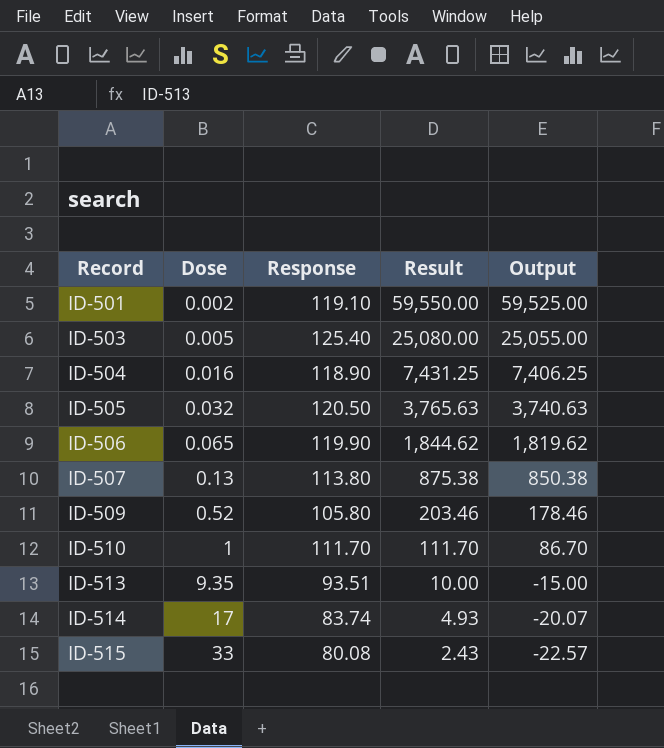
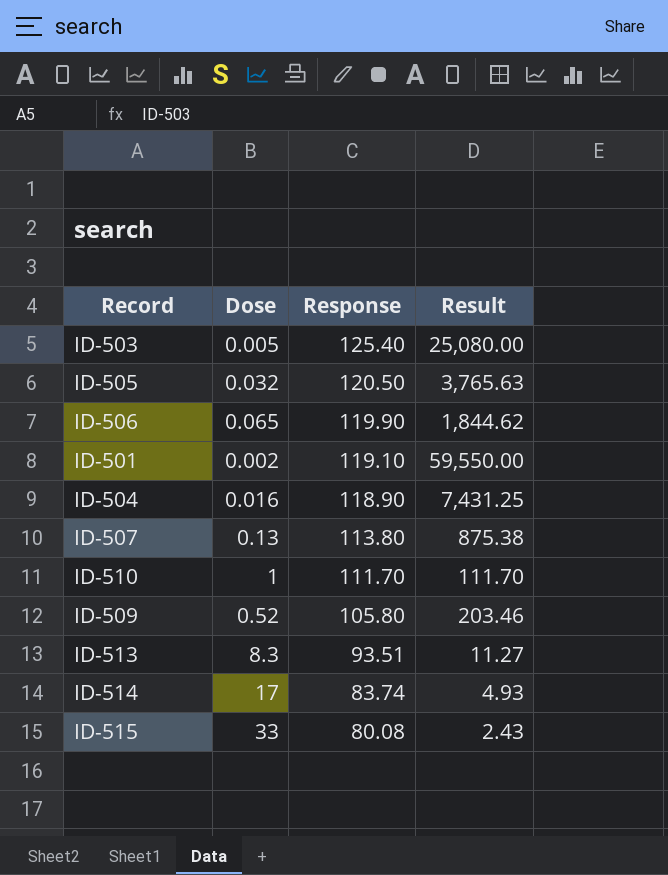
row order: Record ascending -> Response descending
column Output | formula: [Result] - 25 -> none
ID-513 | Dose: 9.35 -> 8.3
ID-513 | Result: 10.00 -> 11.27

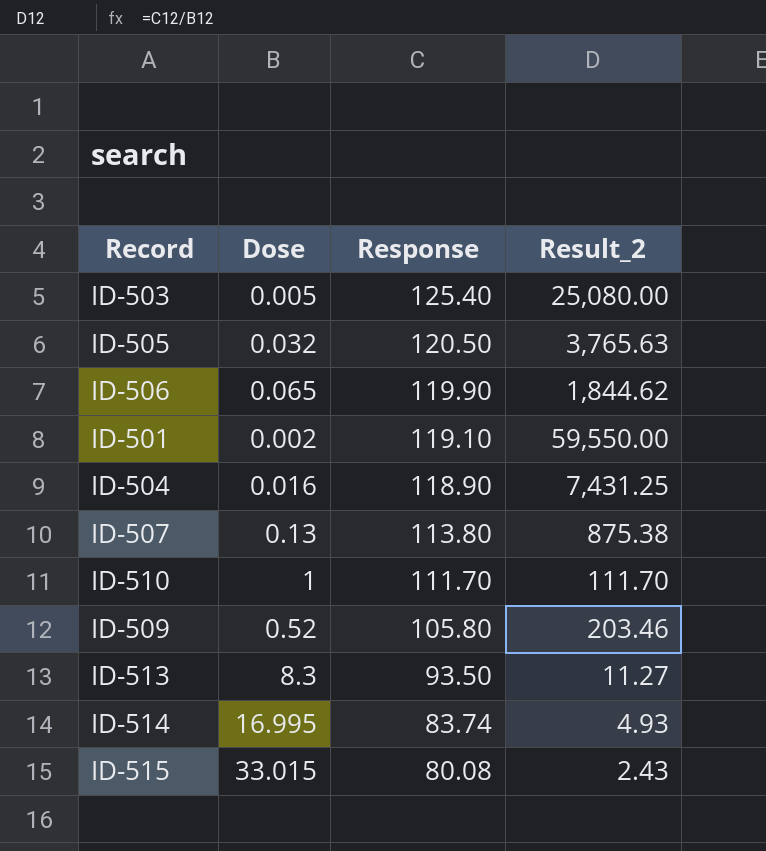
column name: Result -> Result_2
ID-513 | Response: 93.51 -> 93.50
ID-514 | Dose: 17 -> 16.995
ID-515 | Dose: 33 -> 33.015

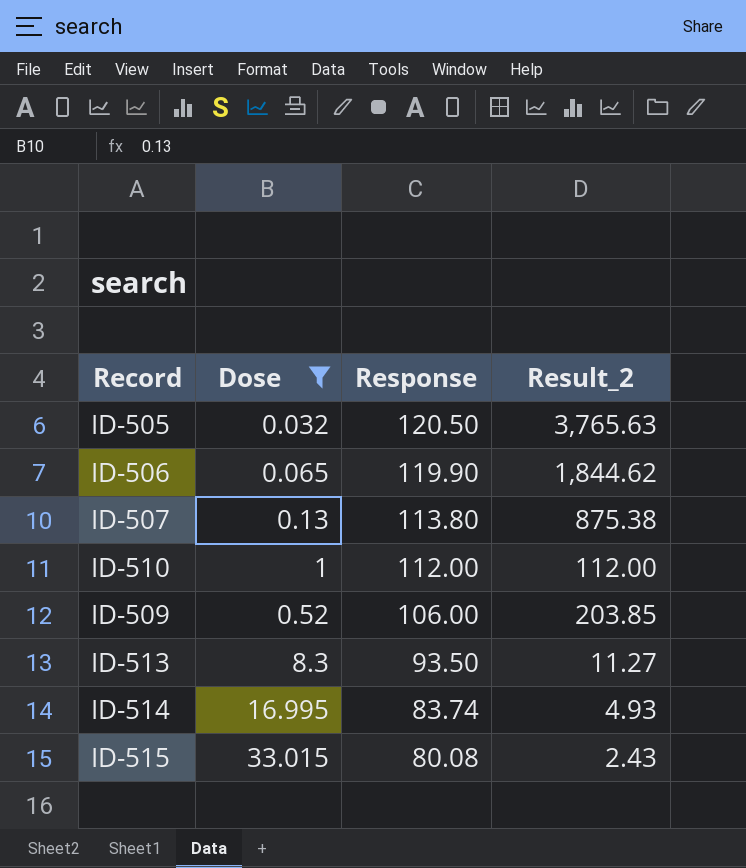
filter: none -> Dose >= 0.032
ID-510 | Response: 111.70 -> 112.00
ID-510 | Result_2: 111.70 -> 112.00
ID-509 | Response: 105.80 -> 106.00
ID-509 | Result_2: 203.46 -> 203.85

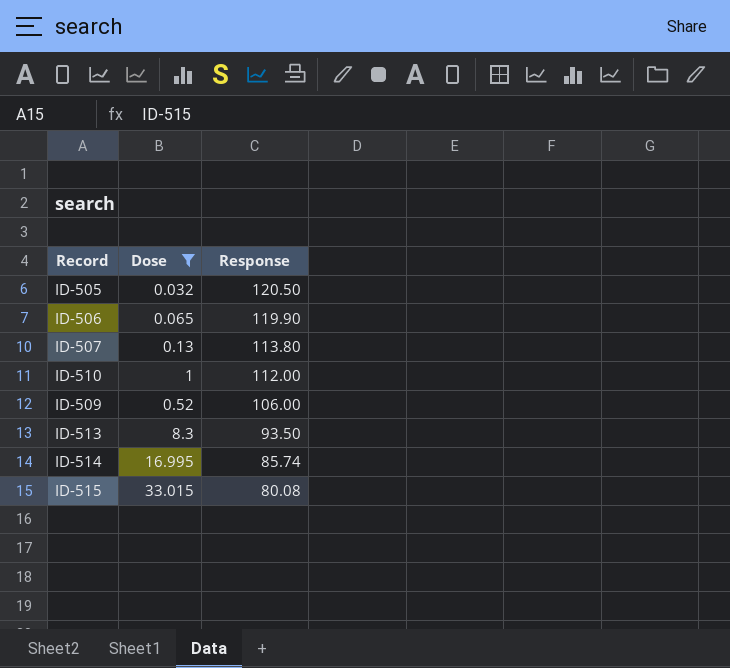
column Result_2 | formula: [Response] / [Dose] -> none
ID-514 | Response: 83.74 -> 85.74

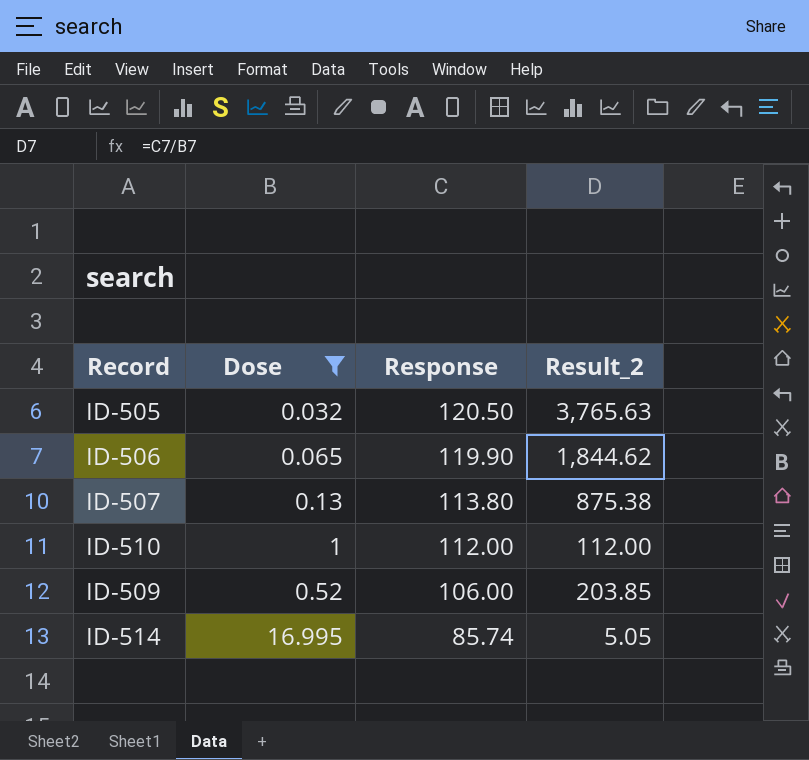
column Result_2 | formula: none -> [Response] / [Dose]
row ID-513: 8.3 | 93.50 -> none
row ID-515: 33.015 | 80.08 -> none

